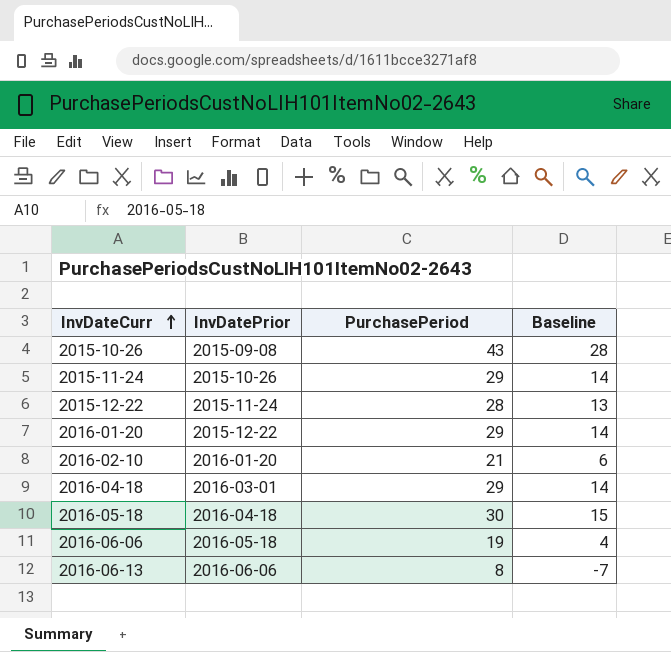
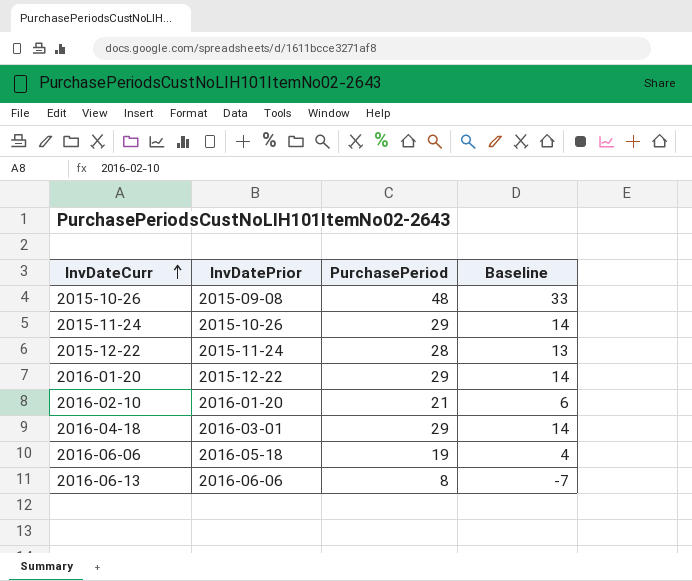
row 2016-05-18: 2016-04-18 | 30 | 15 -> none
2015-10-26 | PurchasePeriod: 43 -> 48
2015-10-26 | Baseline: 28 -> 33

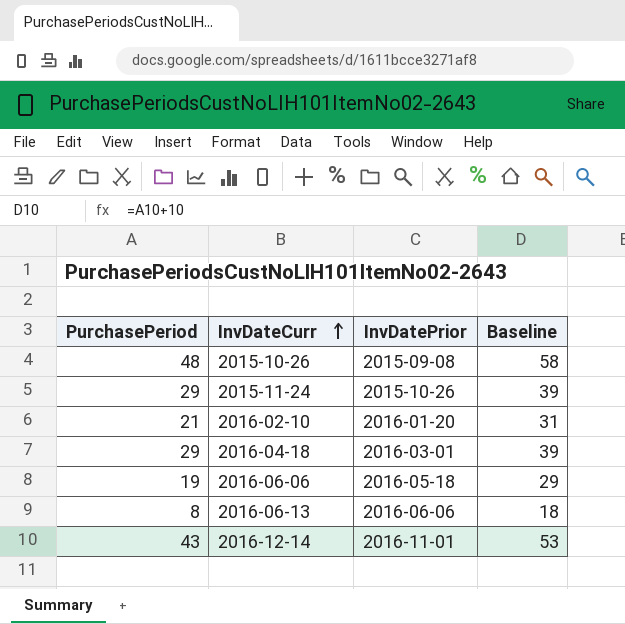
column PurchasePeriod | position: 3 -> 1
column Baseline | formula: [PurchasePeriod] - 15 -> [PurchasePeriod] + 10
row 2015-12-22: 2015-11-24 | 28 | 13 -> none
row 2016-01-20: 2015-12-22 | 29 | 14 -> none
row 2016-12-14: none -> 43 | 2016-11-01 | 53

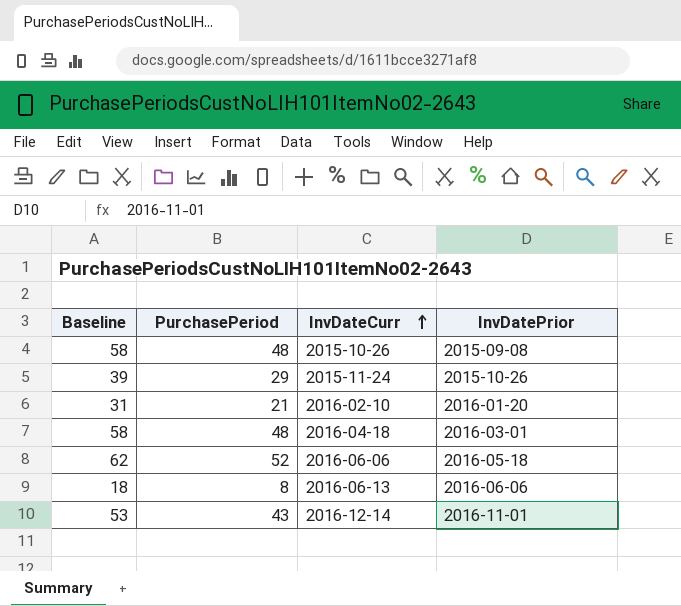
column Baseline | position: 4 -> 1
2016-04-18 | Baseline: 39 -> 58
2016-04-18 | PurchasePeriod: 29 -> 48
2016-06-06 | Baseline: 29 -> 62
2016-06-06 | PurchasePeriod: 19 -> 52

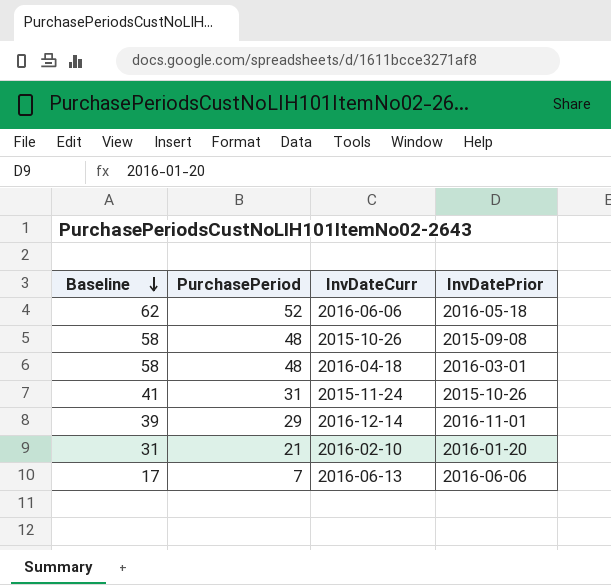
row order: InvDateCurr ascending -> Baseline descending
2015-11-24 | Baseline: 39 -> 41
2015-11-24 | PurchasePeriod: 29 -> 31
2016-12-14 | Baseline: 53 -> 39
2016-12-14 | PurchasePeriod: 43 -> 29
2016-06-13 | Baseline: 18 -> 17
2016-06-13 | PurchasePeriod: 8 -> 7

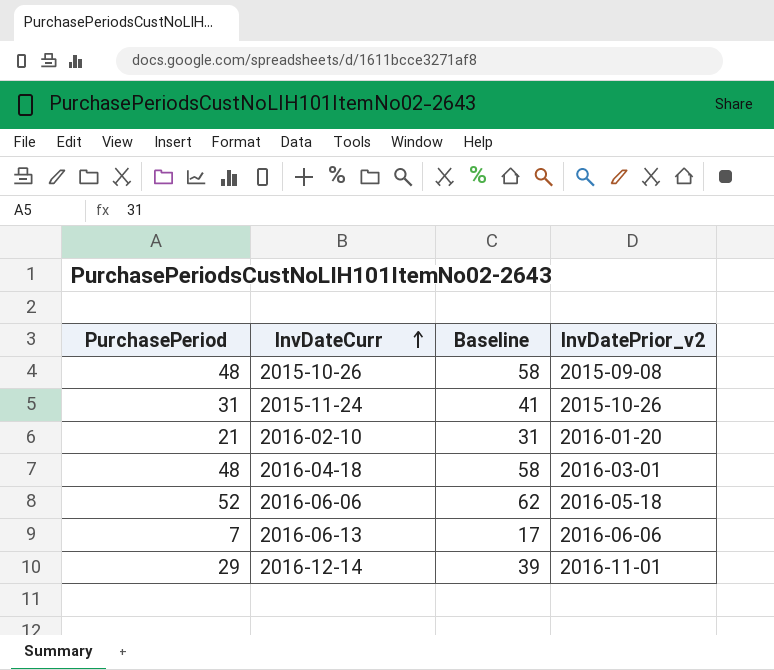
row order: Baseline descending -> InvDateCurr ascending
column Baseline | position: 1 -> 3
column name: InvDatePrior -> InvDatePrior_v2

